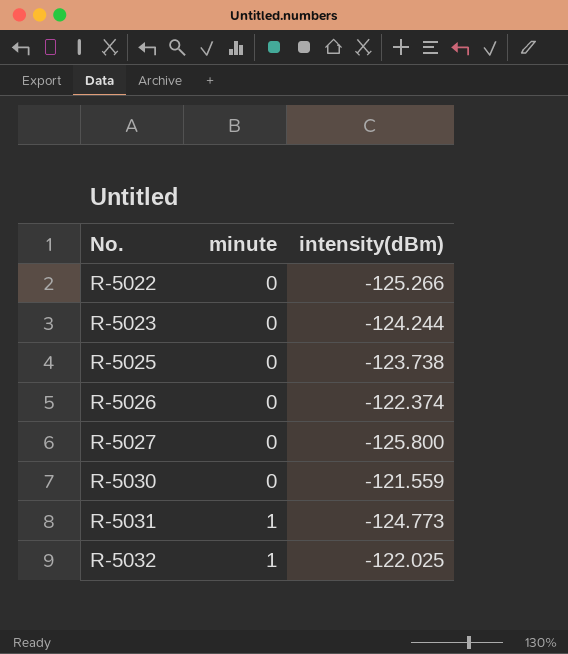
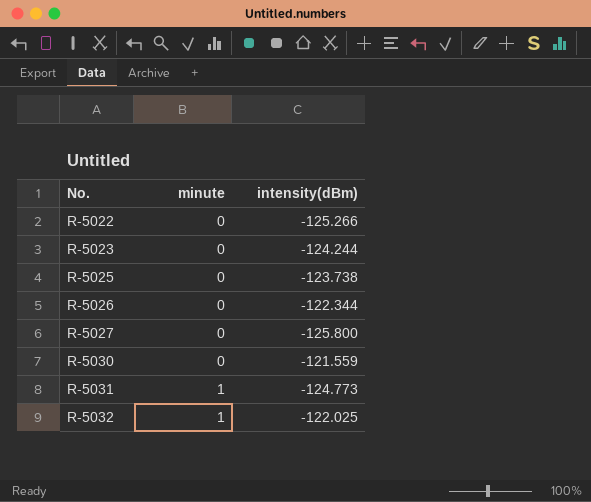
R-5026 | intensity(dBm): -122.374 -> -122.344

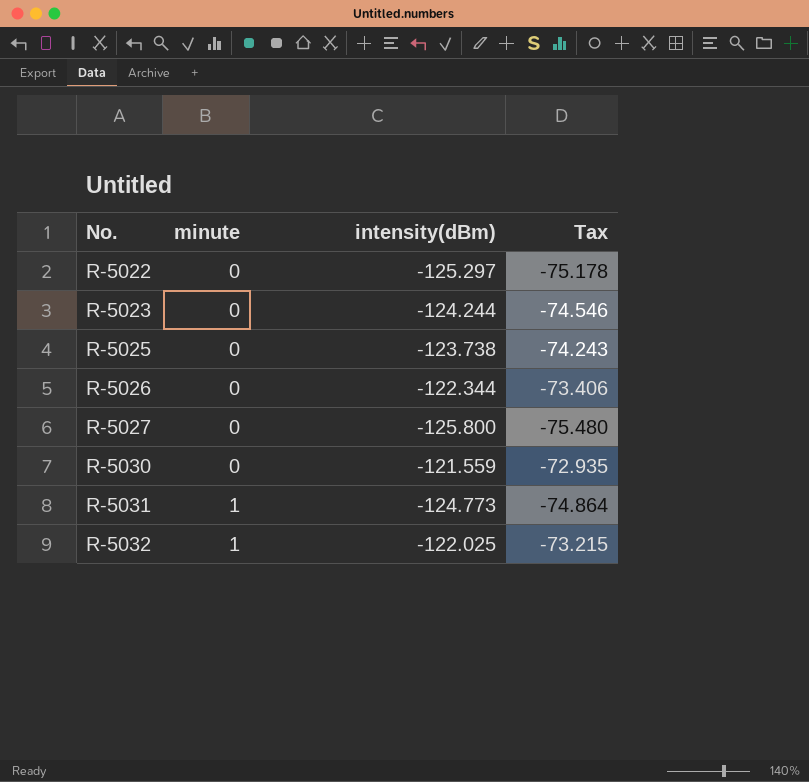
column Tax | formula: none -> [intensity(dBm)] * 0.6
R-5022 | intensity(dBm): -125.266 -> -125.297

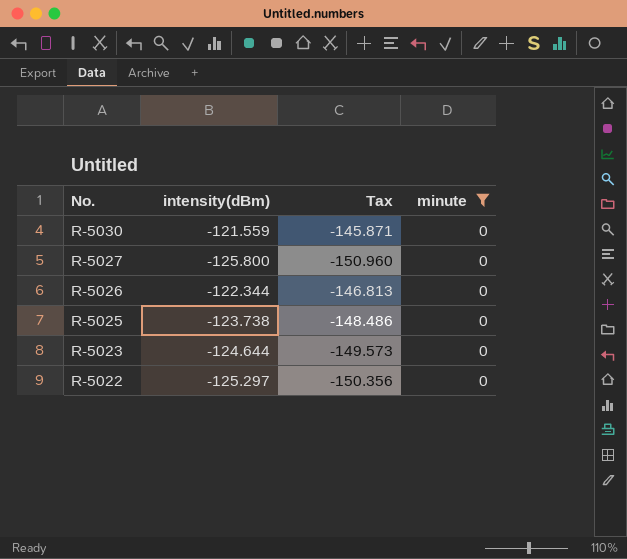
filter: none -> minute = 0
row order: No. ascending -> No. descending
column Tax | formula: [intensity(dBm)] * 0.6 -> [intensity(dBm)] * 1.2
column minute | position: 2 -> 4
R-5023 | intensity(dBm): -124.244 -> -124.644

